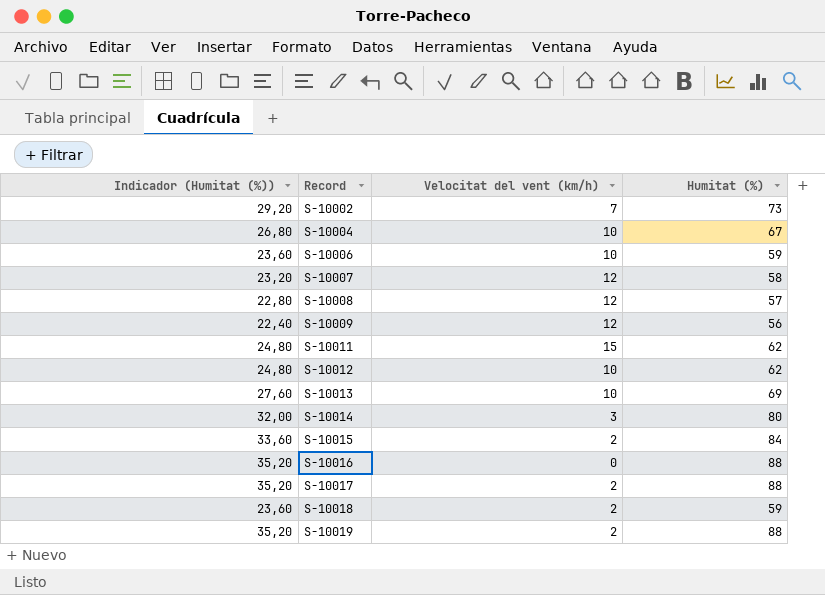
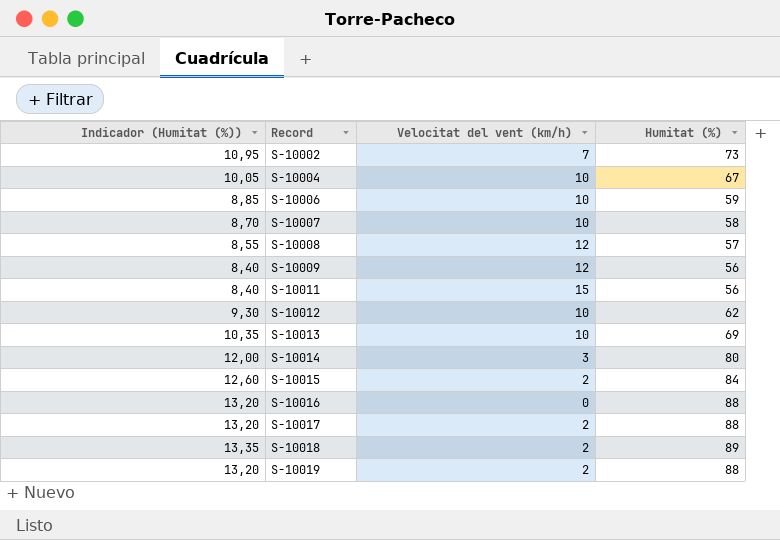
column Indicador (Humitat (%)) | formula: [Humitat (%)] * 0,4 -> [Humitat (%)] * 0,15
S-10007 | Velocitat del vent (km/h): 12 -> 10
S-10011 | Humitat (%): 62 -> 56
S-10018 | Humitat (%): 59 -> 89

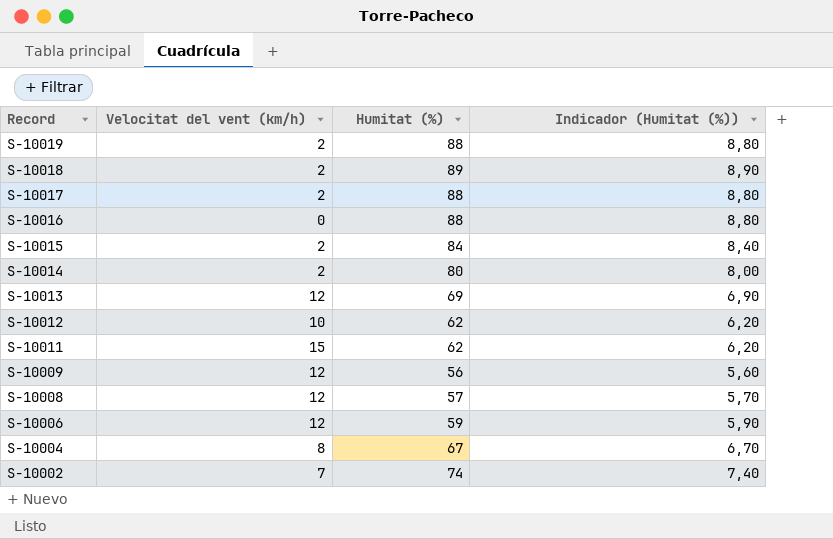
row order: Record ascending -> Record descending
column Indicador (Humitat (%)) | formula: [Humitat (%)] * 0,15 -> [Humitat (%)] * 0,1
column Indicador (Humitat (%)) | position: 1 -> 4
row S-10007: 8,70 | 10 | 58 -> none
S-10014 | Velocitat del vent (km/h): 3 -> 2
S-10013 | Velocitat del vent (km/h): 10 -> 12
S-10011 | Humitat (%): 56 -> 62
S-10006 | Velocitat del vent (km/h): 10 -> 12
S-10004 | Velocitat del vent (km/h): 10 -> 8
S-10002 | Humitat (%): 73 -> 74

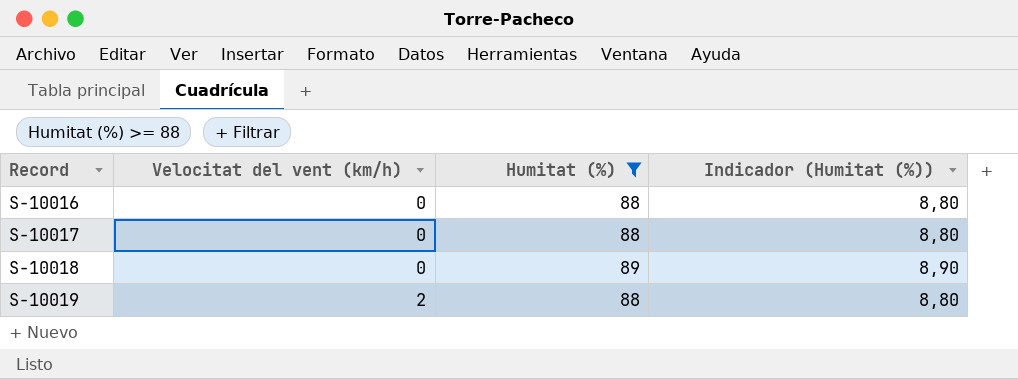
filter: none -> Humitat (%) >= 88
row order: Record descending -> Record ascending
S-10017 | Velocitat del vent (km/h): 2 -> 0
S-10018 | Velocitat del vent (km/h): 2 -> 0

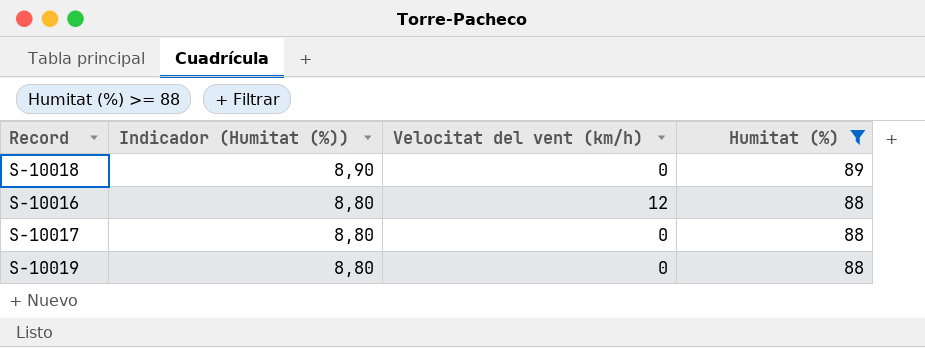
row order: Record ascending -> Indicador (Humitat (%)) descending
column Indicador (Humitat (%)) | position: 4 -> 2
S-10016 | Velocitat del vent (km/h): 0 -> 12
S-10019 | Velocitat del vent (km/h): 2 -> 0

